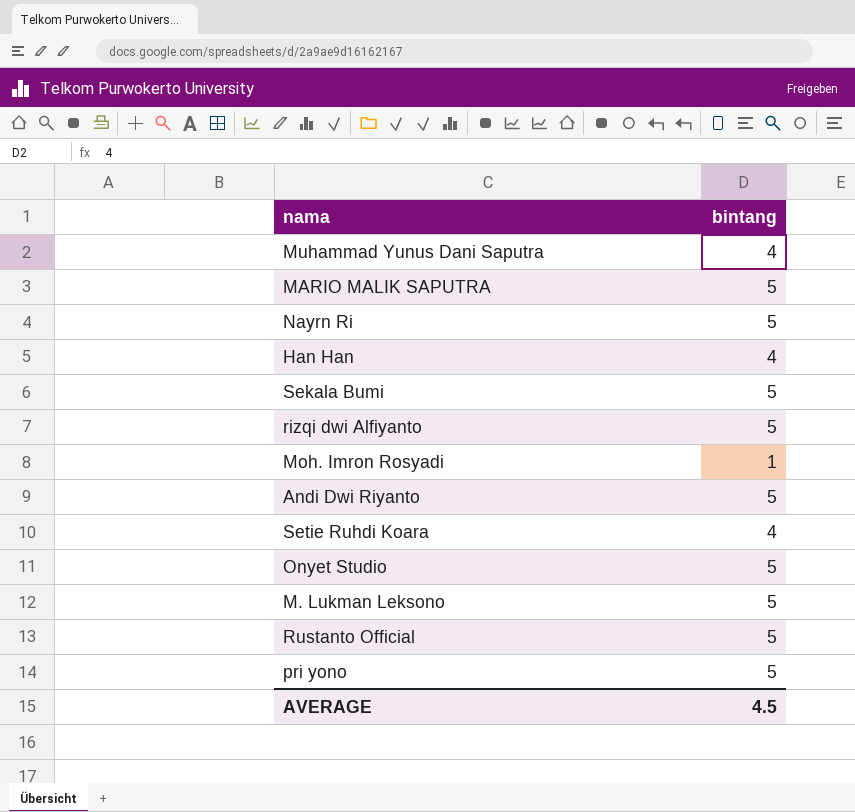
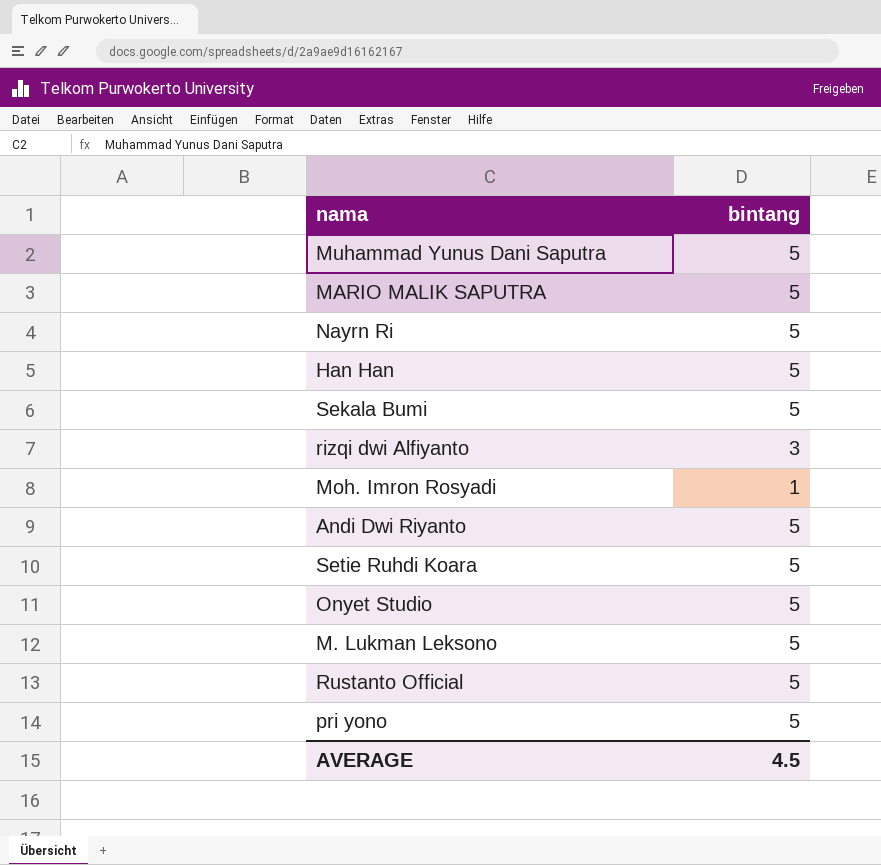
Muhammad Yunus Dani Saputra | bintang: 4 -> 5
Han Han | bintang: 4 -> 5
rizqi dwi Alfiyanto | bintang: 5 -> 3
Setie Ruhdi Koara | bintang: 4 -> 5

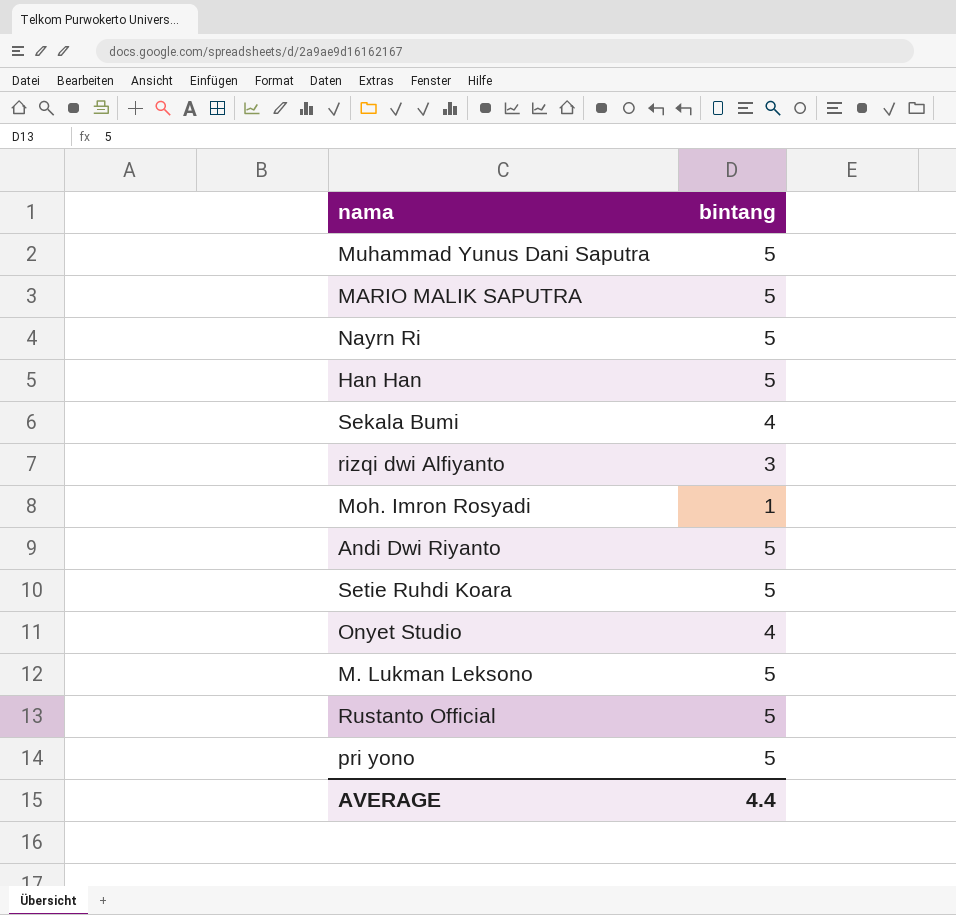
Sekala Bumi | bintang: 5 -> 4
Onyet Studio | bintang: 5 -> 4
AVERAGE | bintang: 4.5 -> 4.4

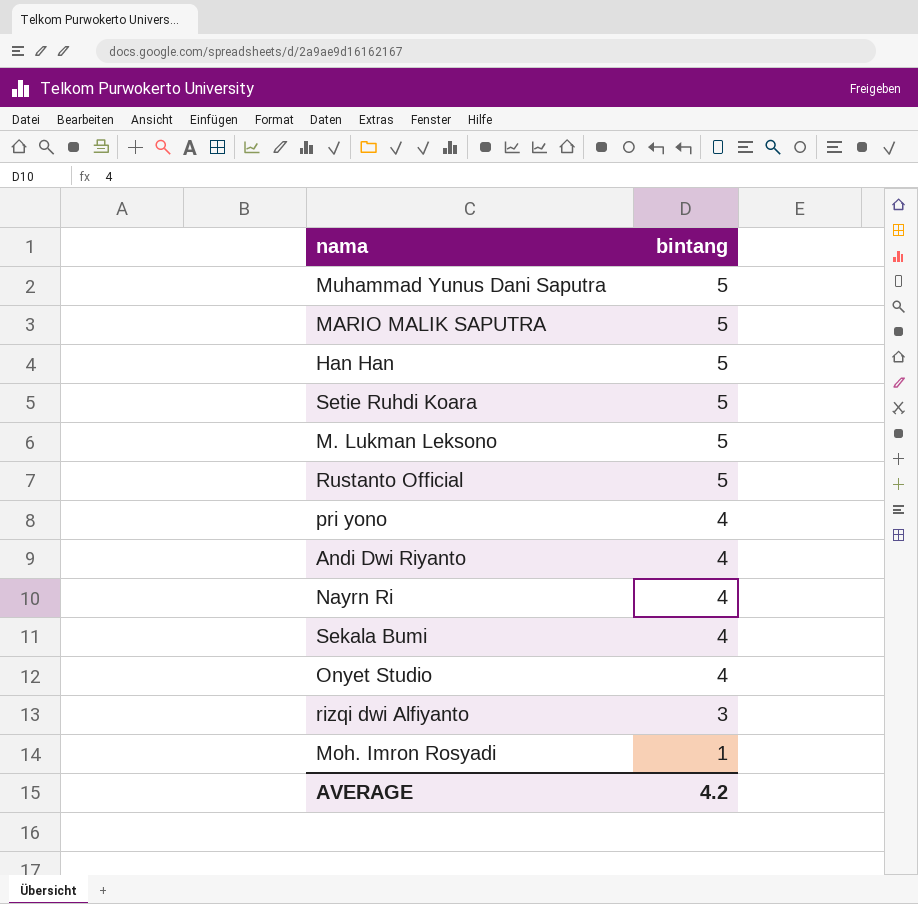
row order: none -> bintang descending
pri yono | bintang: 5 -> 4
Andi Dwi Riyanto | bintang: 5 -> 4
Nayrn Ri | bintang: 5 -> 4
AVERAGE | bintang: 4.4 -> 4.2

